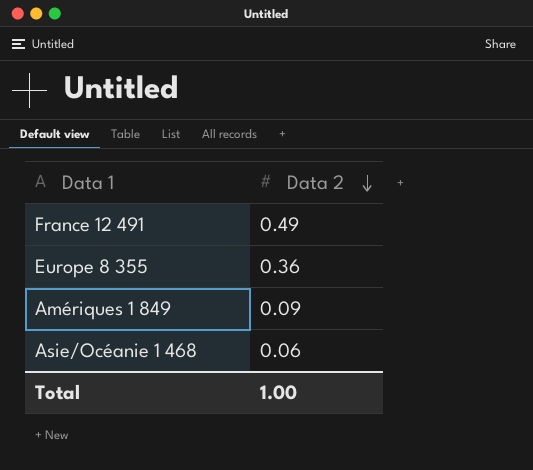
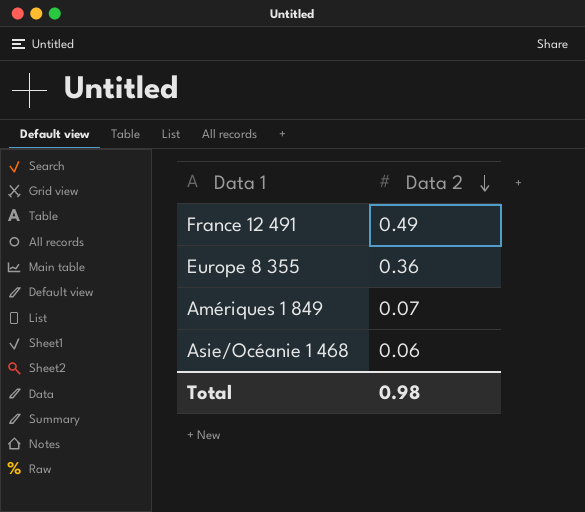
Amériques 1 849 | Data 2: 0.09 -> 0.07
Total | Data 2: 1.00 -> 0.98

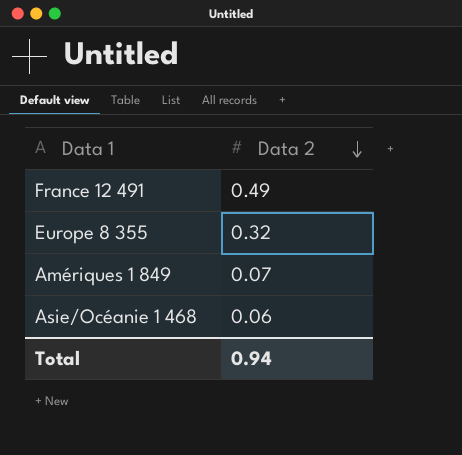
Europe 8 355 | Data 2: 0.36 -> 0.32
Total | Data 2: 0.98 -> 0.94

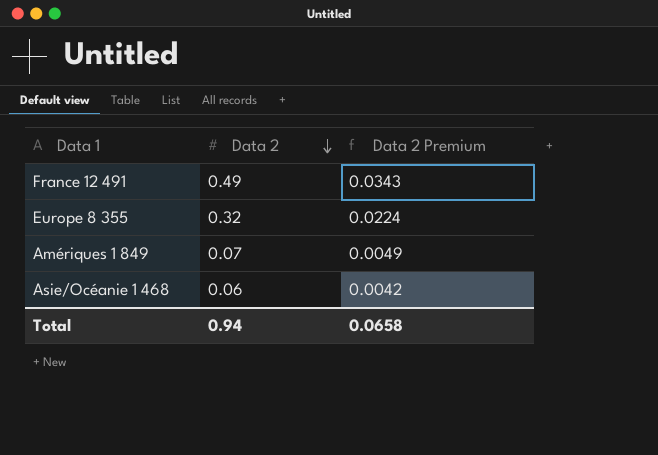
column Data 2 Premium | formula: none -> [Data 2] * 0.07

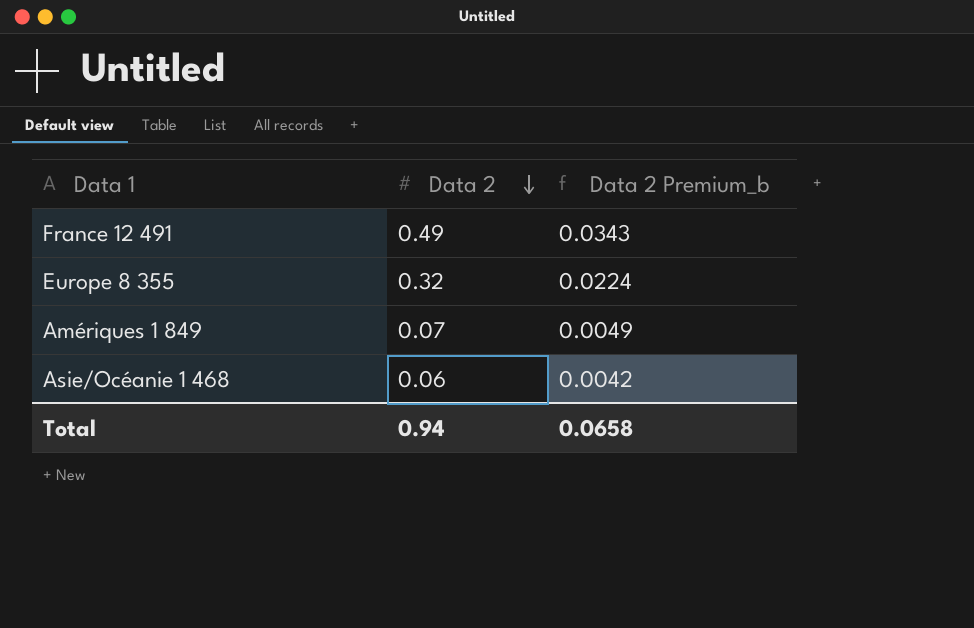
column name: Data 2 Premium -> Data 2 Premium_b

